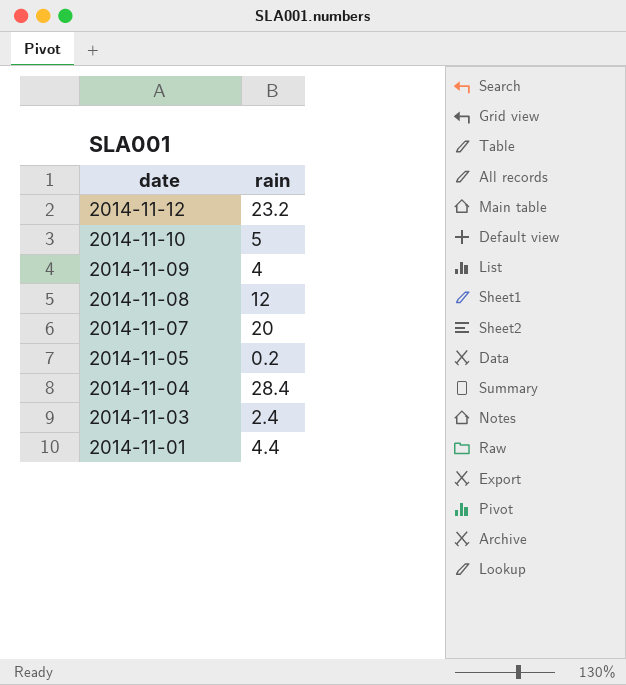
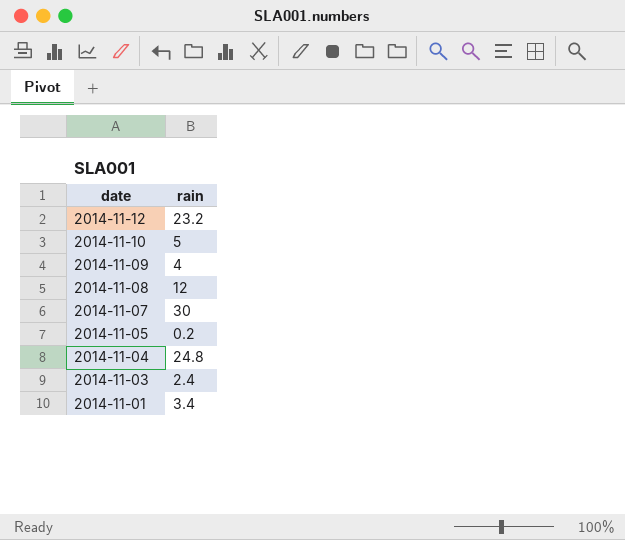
2014-11-07 | rain: 20 -> 30
2014-11-04 | rain: 28.4 -> 24.8
2014-11-01 | rain: 4.4 -> 3.4

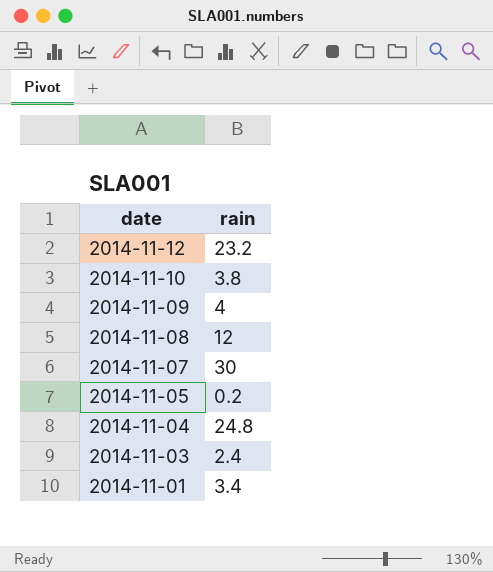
2014-11-10 | rain: 5 -> 3.8

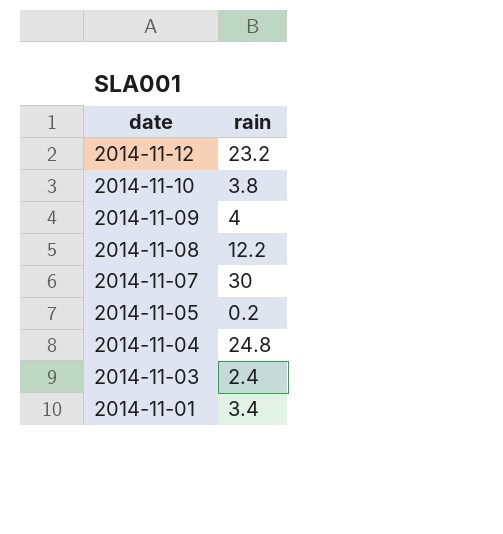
2014-11-08 | rain: 12 -> 12.2

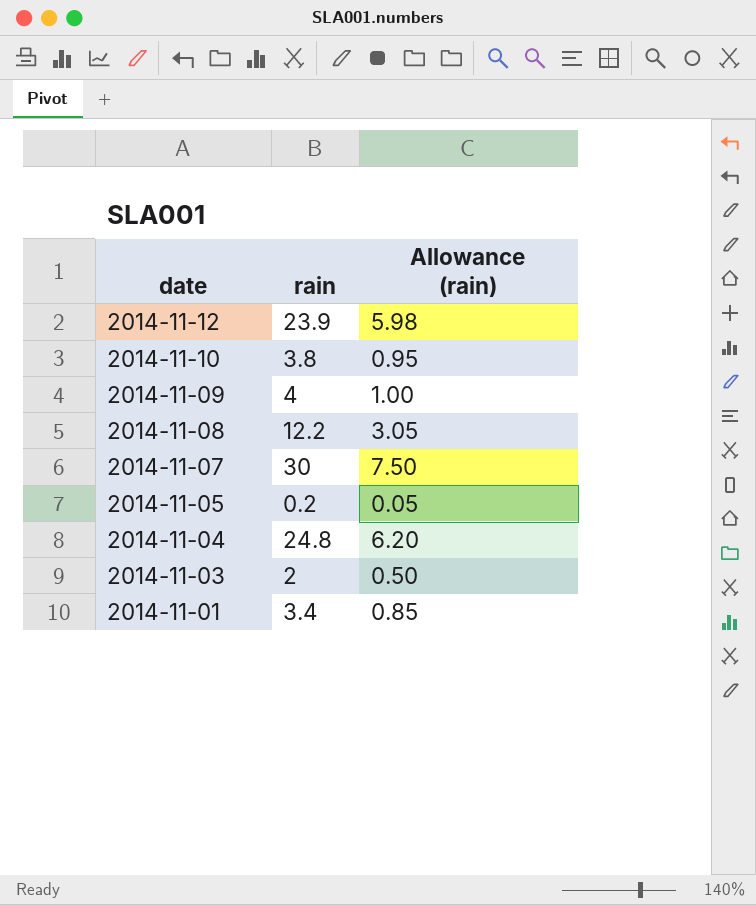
column Allowance (rain) | formula: none -> [rain] * 0.25
2014-11-12 | rain: 23.2 -> 23.9
2014-11-03 | rain: 2.4 -> 2

